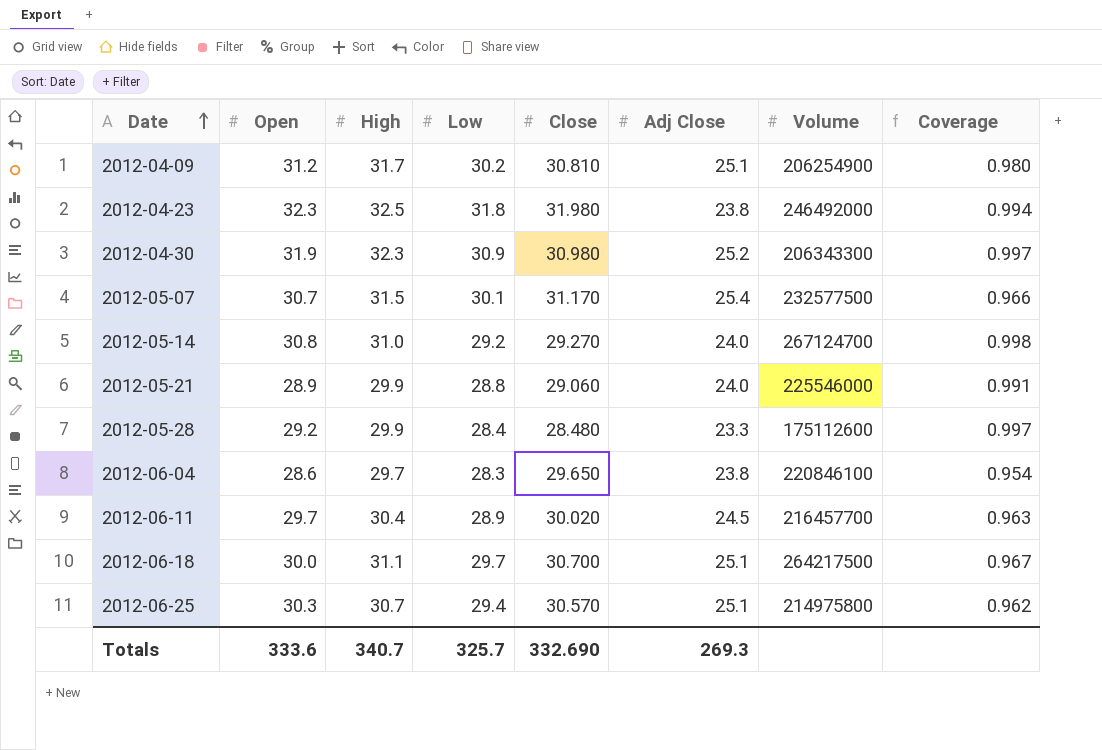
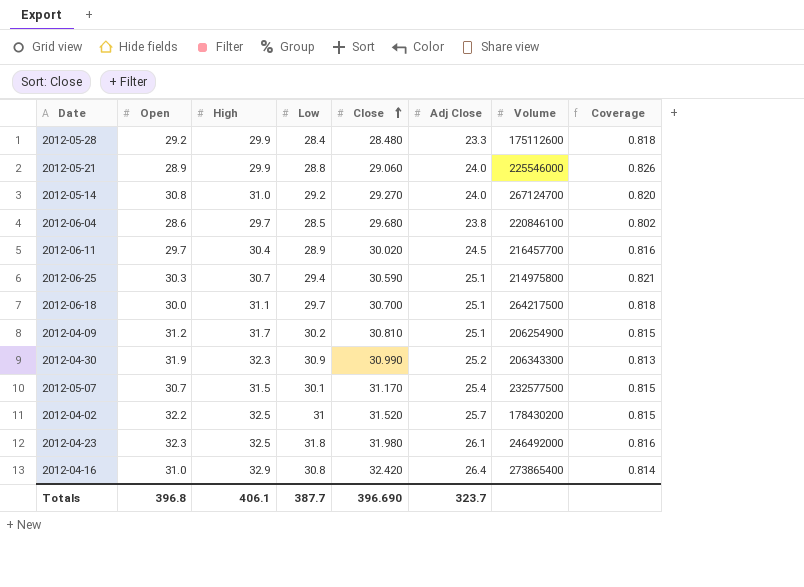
row order: Date ascending -> Close ascending
column Coverage | formula: [Low] / [Close] -> [Adj Close] / [Close]
2012-06-04 | Low: 28.3 -> 28.5
2012-06-04 | Close: 29.650 -> 29.680
2012-06-25 | Close: 30.570 -> 30.590
2012-04-30 | Close: 30.980 -> 30.990
row 2012-04-02: none -> 32.2 | 32.5 | 31 | 31.520 | 25.7 | 178430200 | 0.815
2012-04-23 | Adj Close: 23.8 -> 26.1
row 2012-04-16: none -> 31.0 | 32.9 | 30.8 | 32.420 | 26.4 | 273865400 | 0.814
Totals | Open: 333.6 -> 396.8
Totals | High: 340.7 -> 406.1
Totals | Low: 325.7 -> 387.7
Totals | Close: 332.690 -> 396.690
Totals | Adj Close: 269.3 -> 323.7

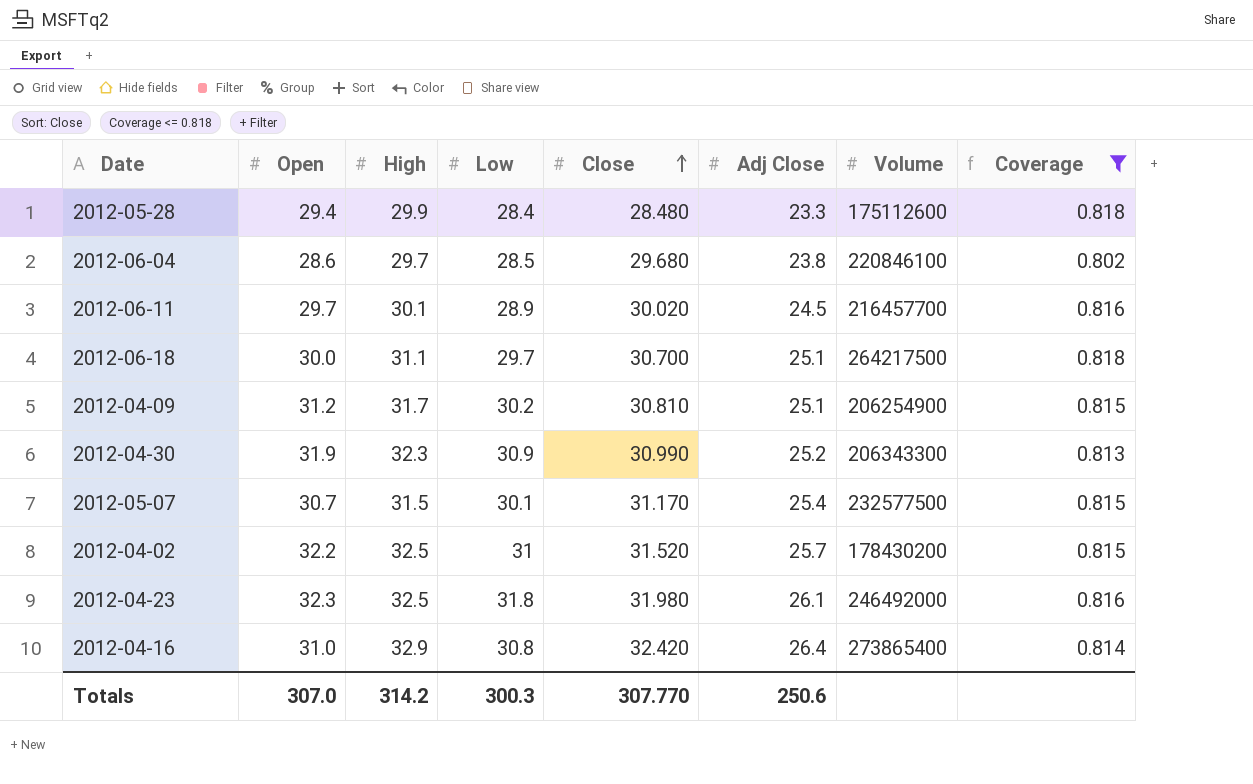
filter: none -> Coverage <= 0.818
2012-05-28 | Open: 29.2 -> 29.4
2012-06-11 | High: 30.4 -> 30.1
Totals | Open: 396.8 -> 307.0
Totals | High: 406.1 -> 314.2
Totals | Low: 387.7 -> 300.3
Totals | Close: 396.690 -> 307.770
Totals | Adj Close: 323.7 -> 250.6

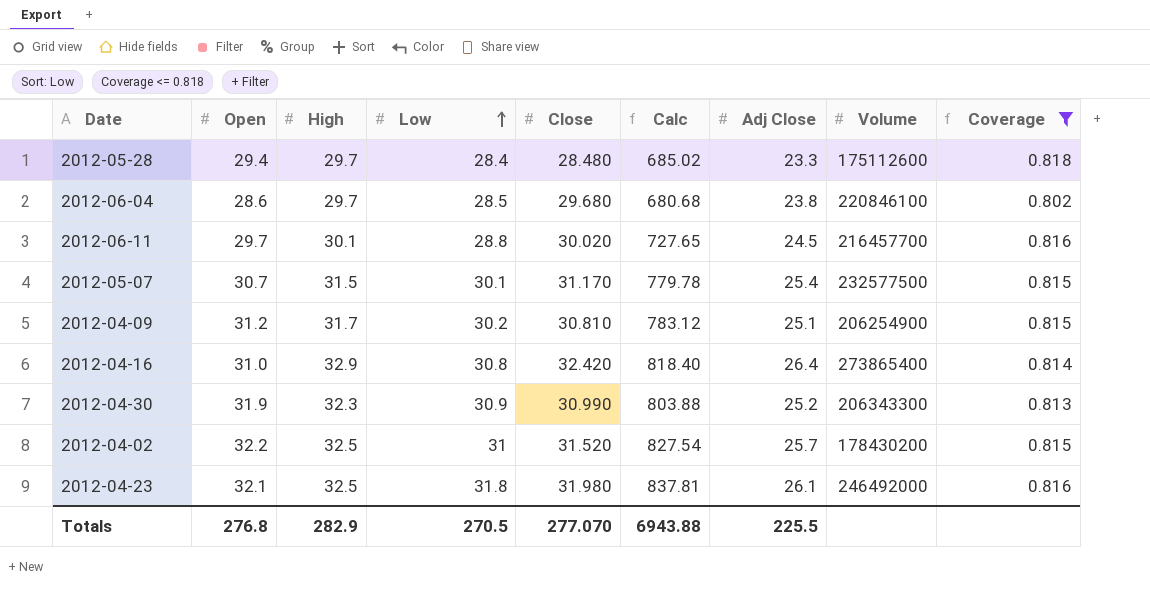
row order: Close ascending -> Low ascending
column Calc | formula: none -> [Open] * [Adj Close]
row 2012-06-18: 30.0 | 31.1 | 29.7 | 30.700 | 25.1 | 264217500 | 0.818 -> none
2012-05-28 | High: 29.9 -> 29.7
2012-06-11 | Low: 28.9 -> 28.8
2012-04-23 | Open: 32.3 -> 32.1
Totals | Open: 307.0 -> 276.8
Totals | High: 314.2 -> 282.9
Totals | Low: 300.3 -> 270.5
Totals | Close: 307.770 -> 277.070
Totals | Adj Close: 250.6 -> 225.5

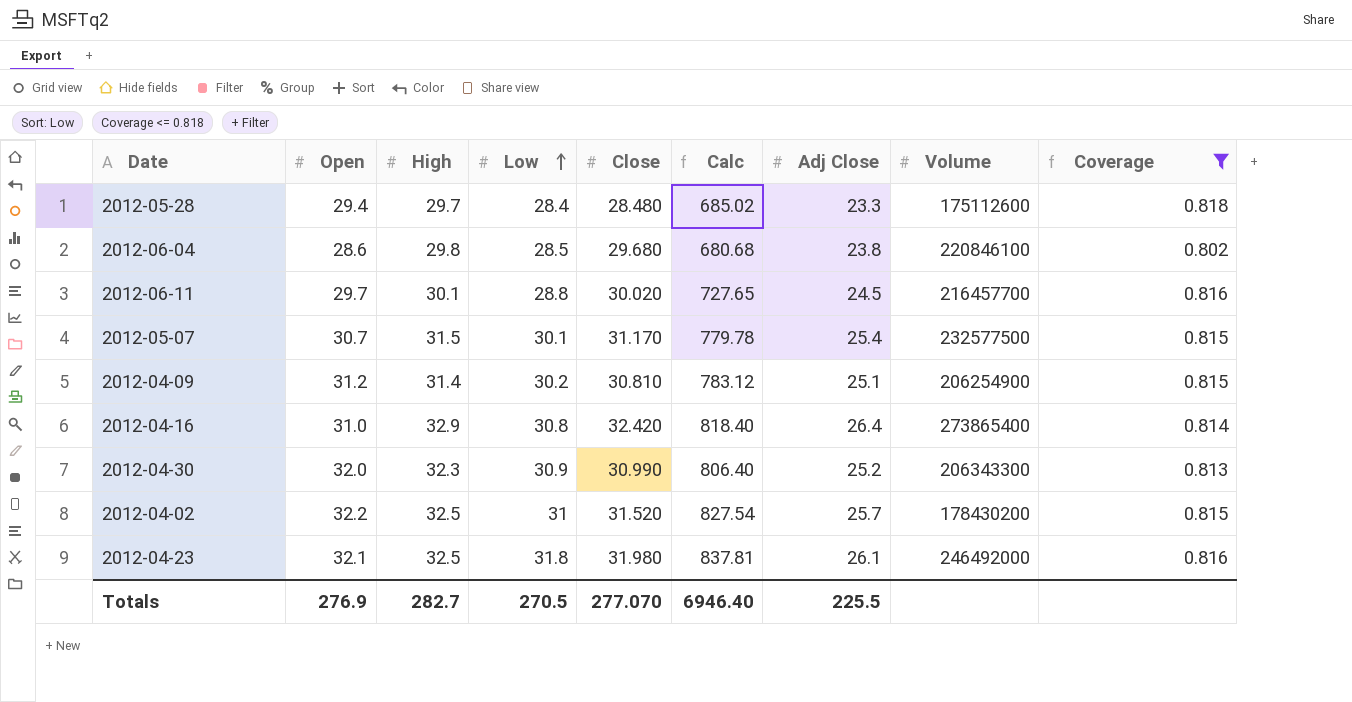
2012-06-04 | High: 29.7 -> 29.8
2012-04-09 | High: 31.7 -> 31.4
2012-04-30 | Open: 31.9 -> 32.0
2012-04-30 | Calc: 803.88 -> 806.40
Totals | Open: 276.8 -> 276.9
Totals | High: 282.9 -> 282.7
Totals | Calc: 6943.88 -> 6946.40

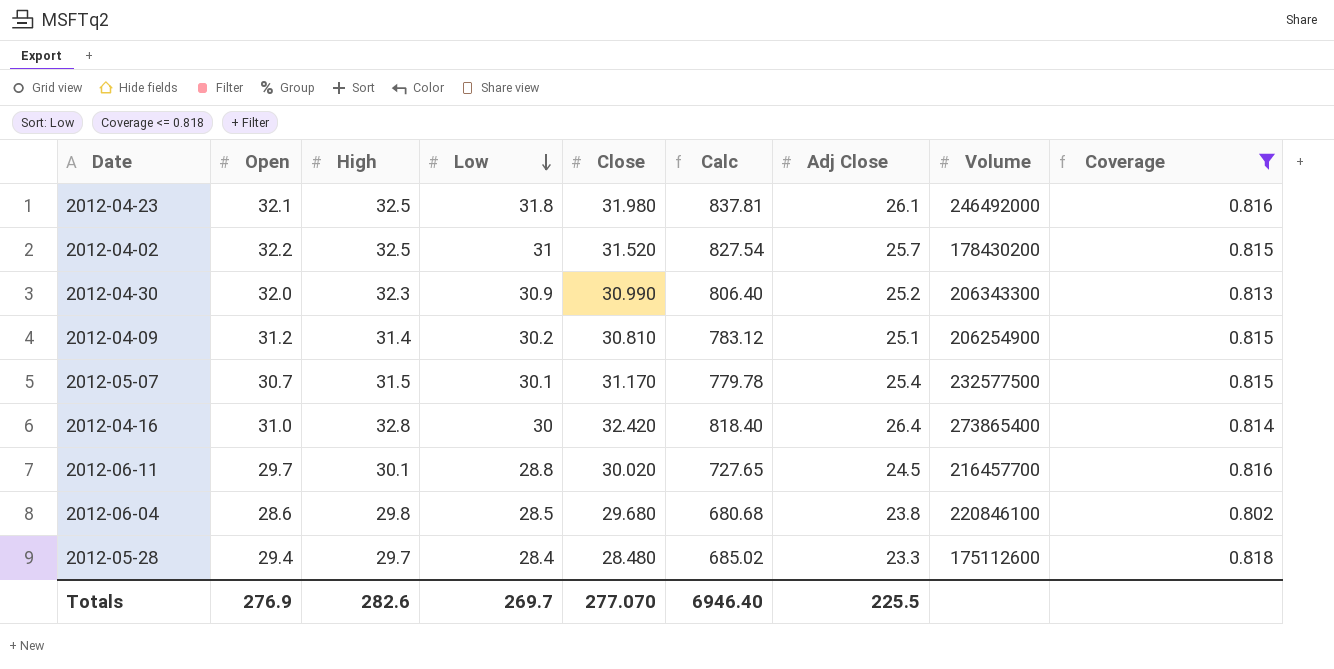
row order: Low ascending -> Low descending
2012-04-16 | High: 32.9 -> 32.8
2012-04-16 | Low: 30.8 -> 30
Totals | High: 282.7 -> 282.6
Totals | Low: 270.5 -> 269.7

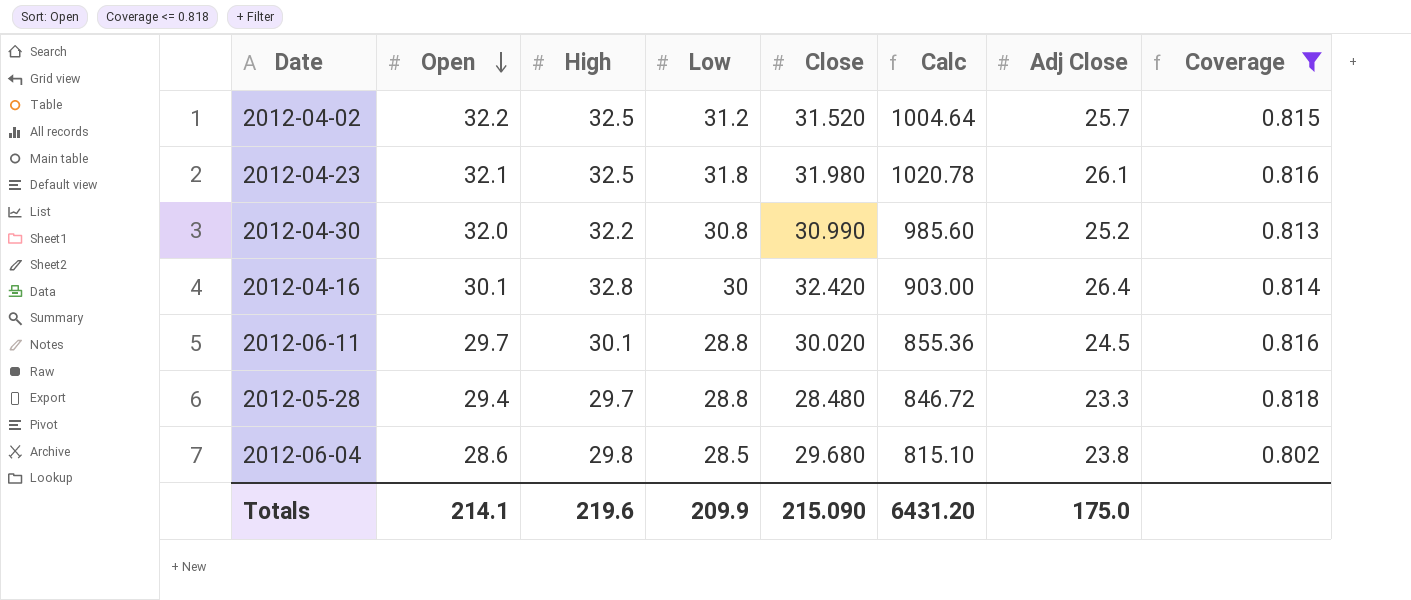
row order: Low descending -> Open descending
column Volume | position: 8 -> none
column Calc | formula: [Open] * [Adj Close] -> [Open] * [Low]
row 2012-04-09: 31.2 | 31.4 | 30.2 | 30.810 | 783.12 | 25.1 | 206254900 | 0.815 -> none
row 2012-05-07: 30.7 | 31.5 | 30.1 | 31.170 | 779.78 | 25.4 | 232577500 | 0.815 -> none
2012-04-02 | Low: 31 -> 31.2
2012-04-30 | High: 32.3 -> 32.2
2012-04-30 | Low: 30.9 -> 30.8
2012-04-16 | Open: 31.0 -> 30.1
2012-05-28 | Low: 28.4 -> 28.8
Totals | Open: 276.9 -> 214.1
Totals | High: 282.6 -> 219.6
Totals | Low: 269.7 -> 209.9
Totals | Close: 277.070 -> 215.090
Totals | Calc: 6946.40 -> 6431.20
Totals | Adj Close: 225.5 -> 175.0

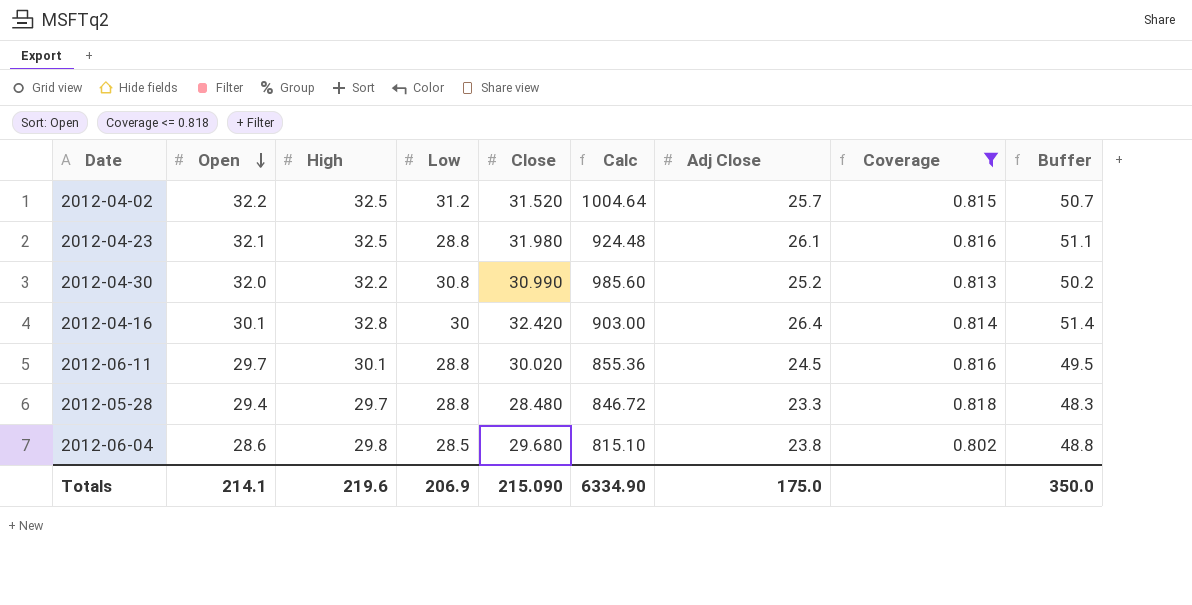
column Buffer | formula: none -> [Adj Close] + 25
2012-04-23 | Low: 31.8 -> 28.8
2012-04-23 | Calc: 1020.78 -> 924.48
Totals | Low: 209.9 -> 206.9
Totals | Calc: 6431.20 -> 6334.90

